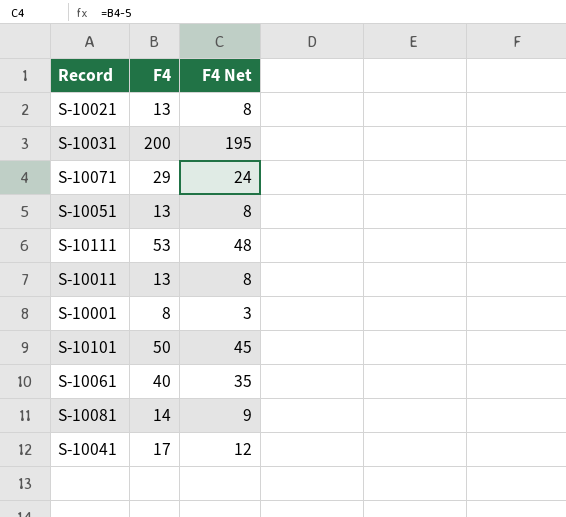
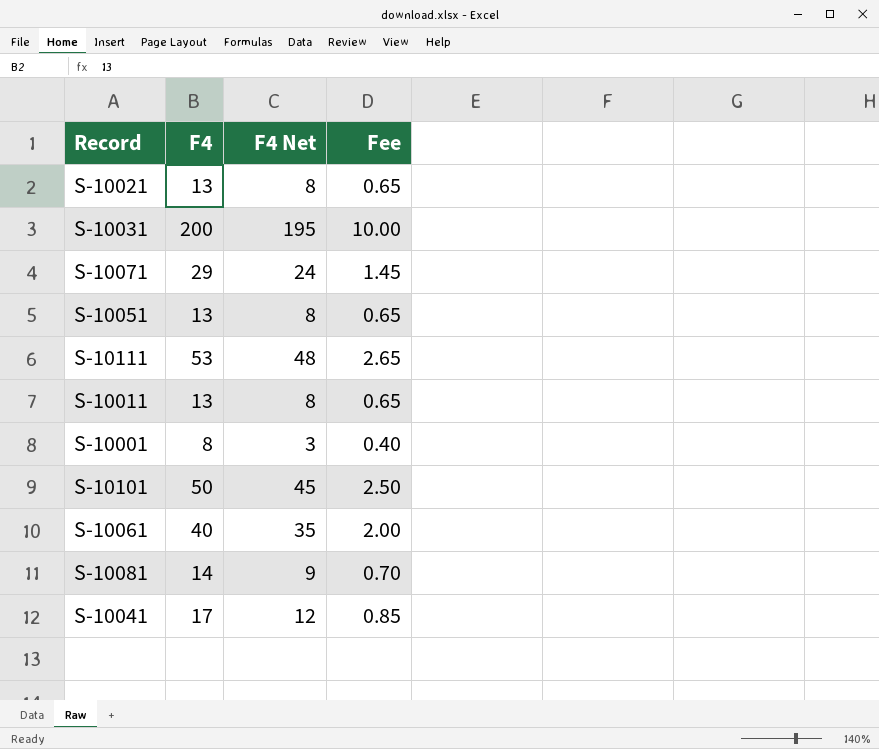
column Fee | formula: none -> [F4] * 0.05

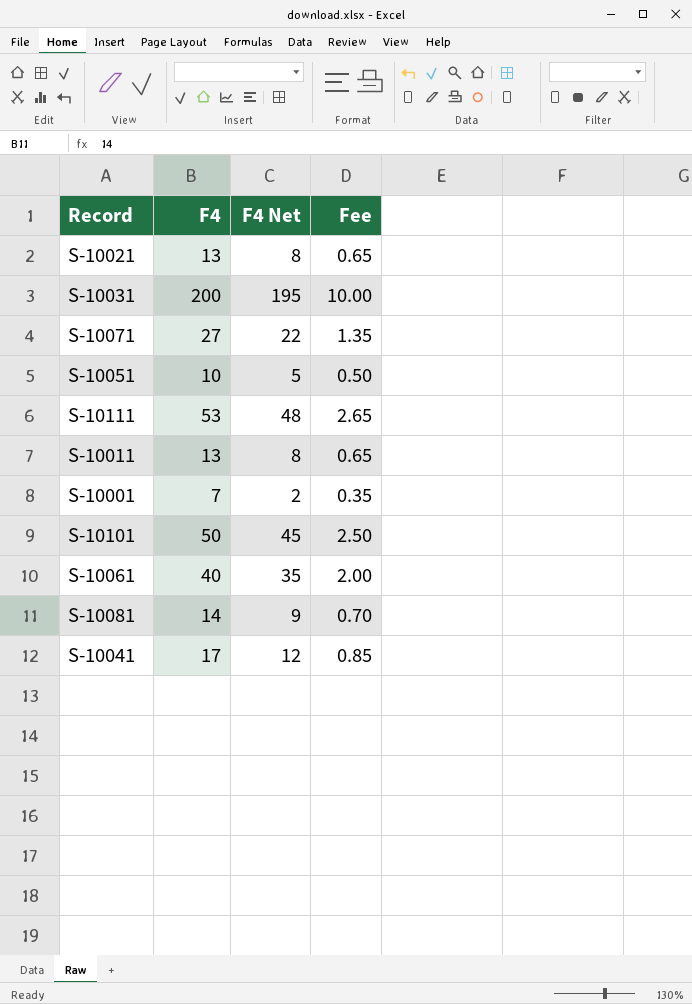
S-10071 | F4: 29 -> 27
S-10071 | F4 Net: 24 -> 22
S-10071 | Fee: 1.45 -> 1.35
S-10051 | F4: 13 -> 10
S-10051 | F4 Net: 8 -> 5
S-10051 | Fee: 0.65 -> 0.50
S-10001 | F4: 8 -> 7
S-10001 | F4 Net: 3 -> 2
S-10001 | Fee: 0.40 -> 0.35

